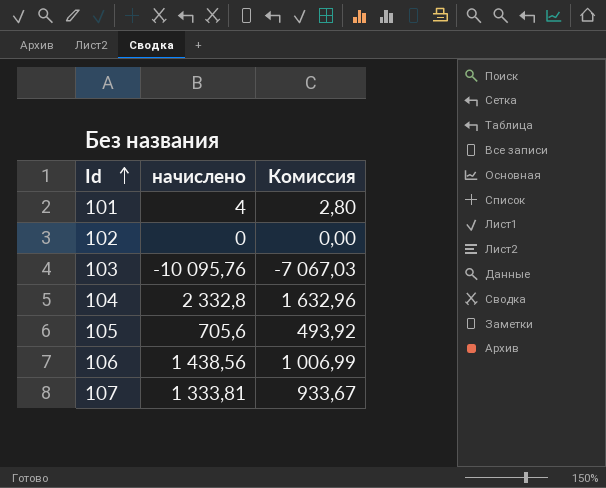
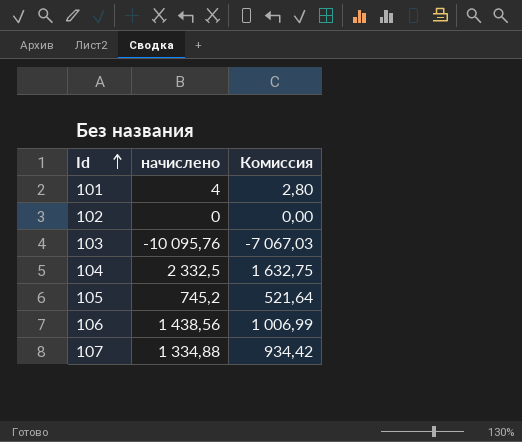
104 | начислено: 2 332,8 -> 2 332,5
104 | Комиссия: 1 632,96 -> 1 632,75
105 | начислено: 705,6 -> 745,2
105 | Комиссия: 493,92 -> 521,64
107 | начислено: 1 333,81 -> 1 334,88
107 | Комиссия: 933,67 -> 934,42

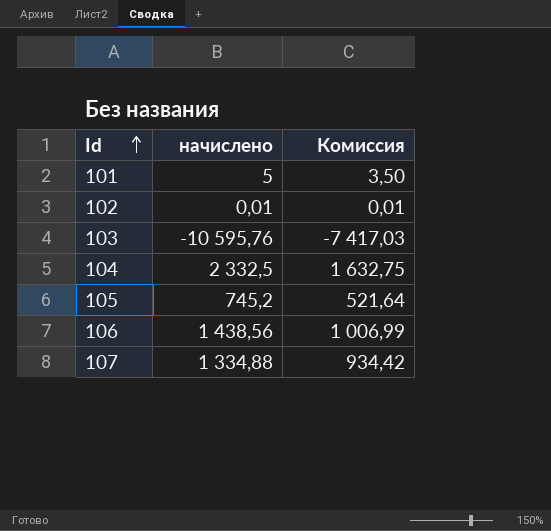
101 | начислено: 4 -> 5
101 | Комиссия: 2,80 -> 3,50
102 | начислено: 0 -> 0,01
102 | Комиссия: 0,00 -> 0,01
103 | начислено: -10 095,76 -> -10 595,76
103 | Комиссия: -7 067,03 -> -7 417,03

